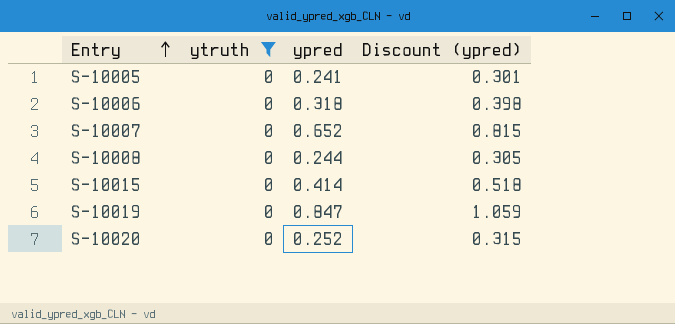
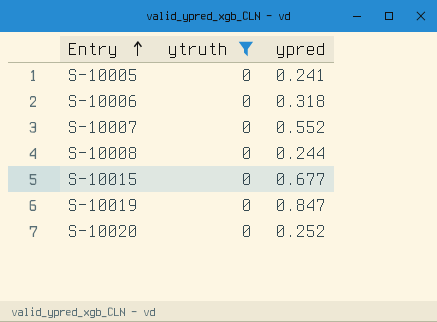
column Discount (ypred) | formula: [ypred] * 1.25 -> none
S-10007 | ypred: 0.652 -> 0.552
S-10015 | ypred: 0.414 -> 0.677

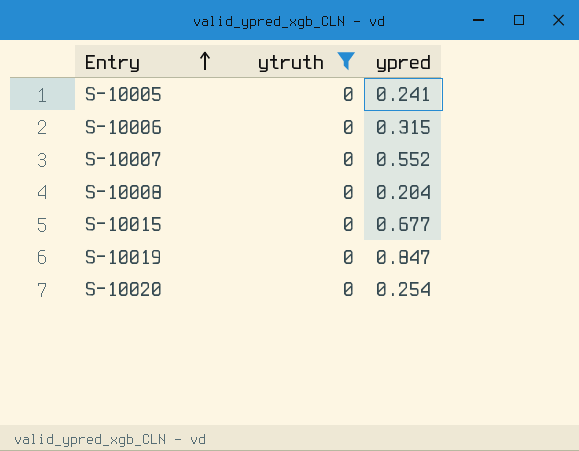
S-10006 | ypred: 0.318 -> 0.315
S-10008 | ypred: 0.244 -> 0.204
S-10020 | ypred: 0.252 -> 0.254

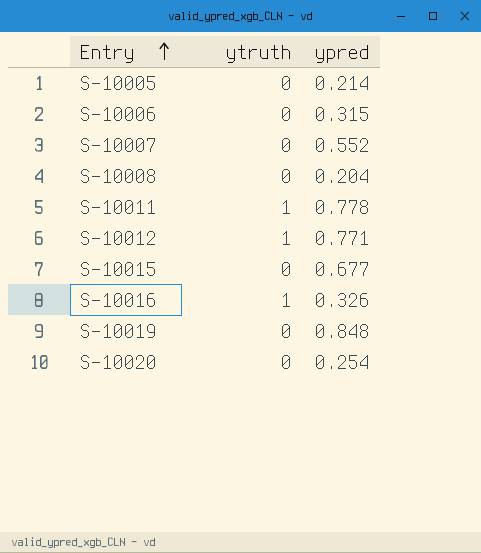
filter: ytruth = 0 -> none
S-10005 | ypred: 0.241 -> 0.214
S-10019 | ypred: 0.847 -> 0.848

